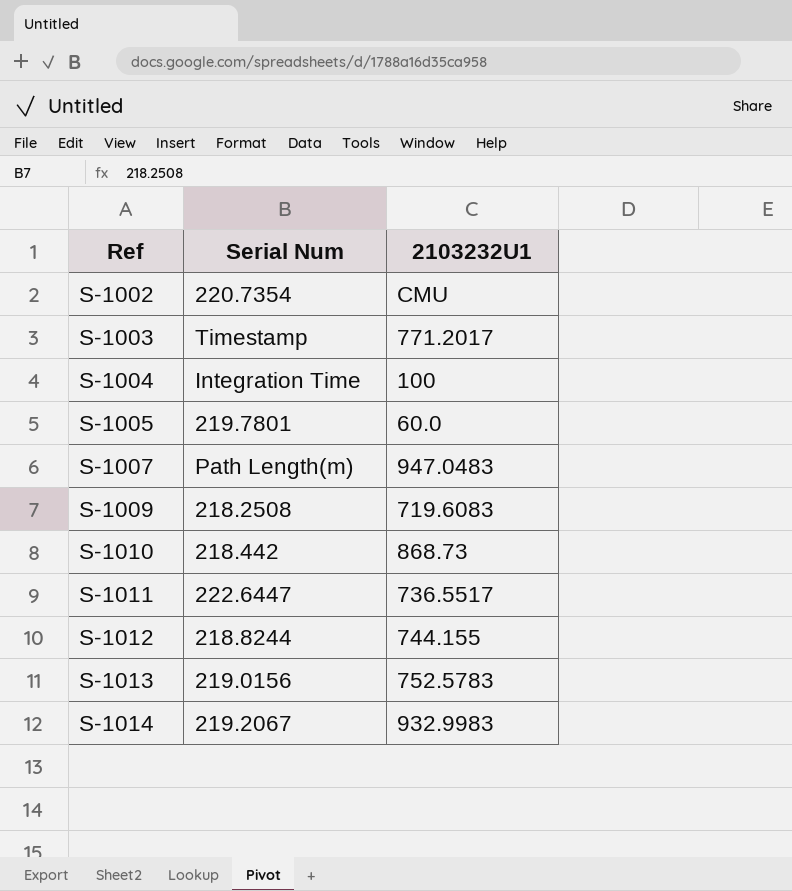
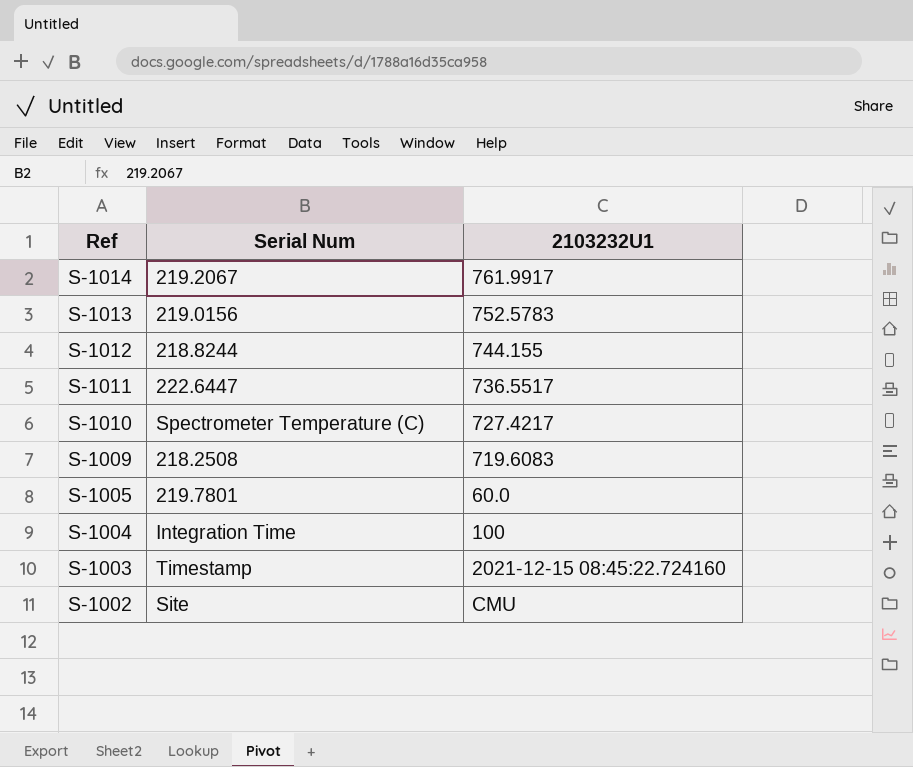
row order: Ref ascending -> Ref descending
row S-1007: Path Length(m) | 947.0483 -> none
S-1014 | 2103232U1: 932.9983 -> 761.9917
S-1010 | Serial Num: 218.442 -> Spectrometer Temperature (C)
S-1010 | 2103232U1: 868.73 -> 727.4217
S-1003 | 2103232U1: 771.2017 -> 2021-12-15 08:45:22.724160
S-1002 | Serial Num: 220.7354 -> Site

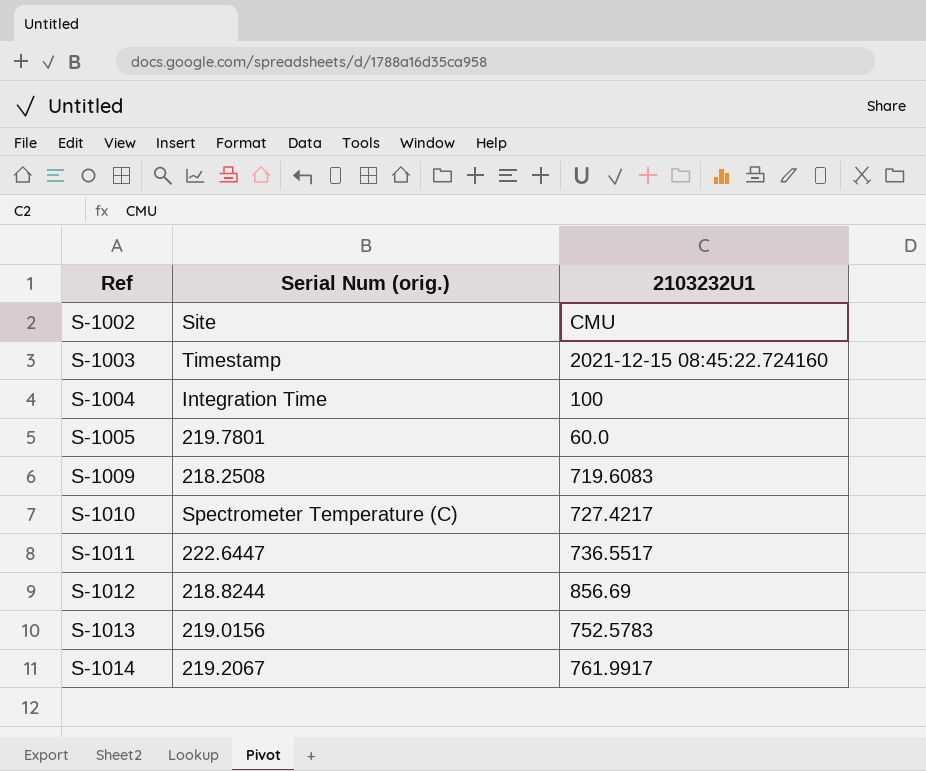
row order: Ref descending -> Ref ascending
column name: Serial Num -> Serial Num (orig.)
S-1012 | 2103232U1: 744.155 -> 856.69

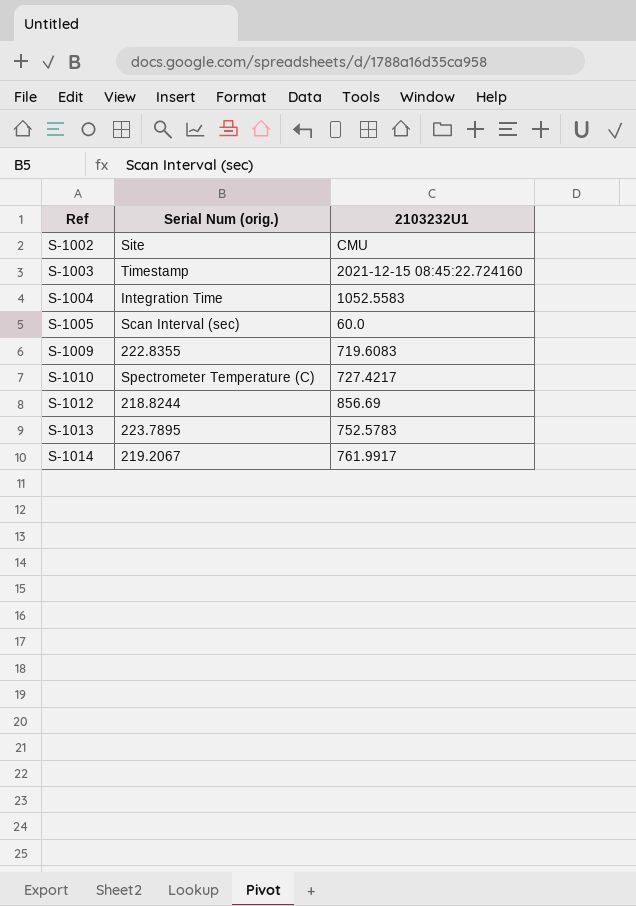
row S-1011: 222.6447 | 736.5517 -> none
S-1004 | 2103232U1: 100 -> 1052.5583
S-1005 | Serial Num (orig.): 219.7801 -> Scan Interval (sec)
S-1009 | Serial Num (orig.): 218.2508 -> 222.8355
S-1013 | Serial Num (orig.): 219.0156 -> 223.7895

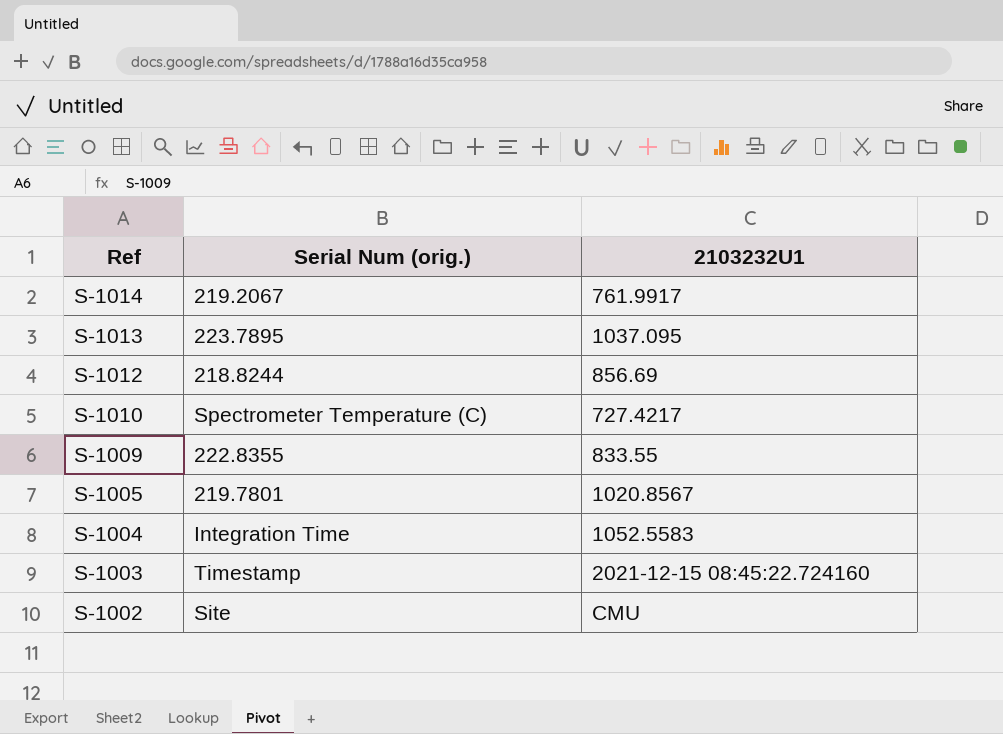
row order: Ref ascending -> Ref descending
S-1013 | 2103232U1: 752.5783 -> 1037.095
S-1009 | 2103232U1: 719.6083 -> 833.55
S-1005 | Serial Num (orig.): Scan Interval (sec) -> 219.7801
S-1005 | 2103232U1: 60.0 -> 1020.8567

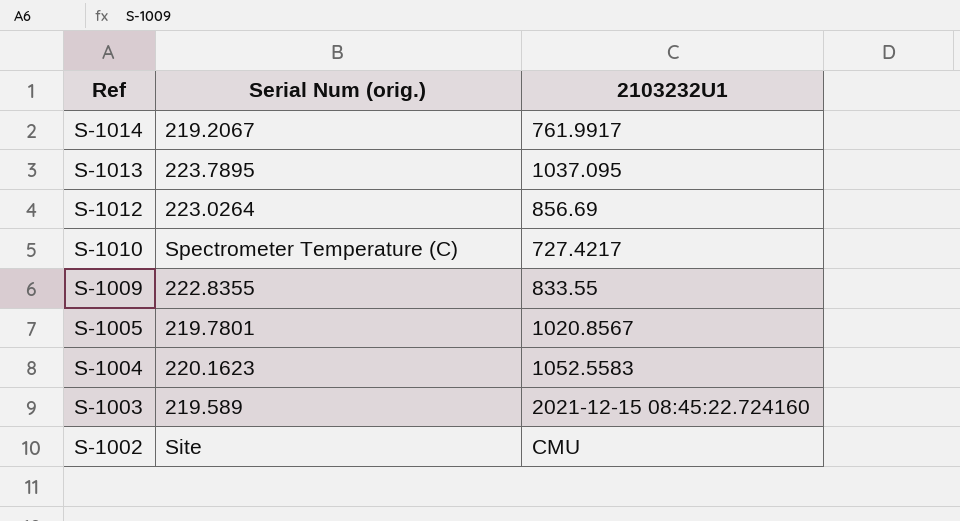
S-1012 | Serial Num (orig.): 218.8244 -> 223.0264
S-1004 | Serial Num (orig.): Integration Time -> 220.1623
S-1003 | Serial Num (orig.): Timestamp -> 219.589

